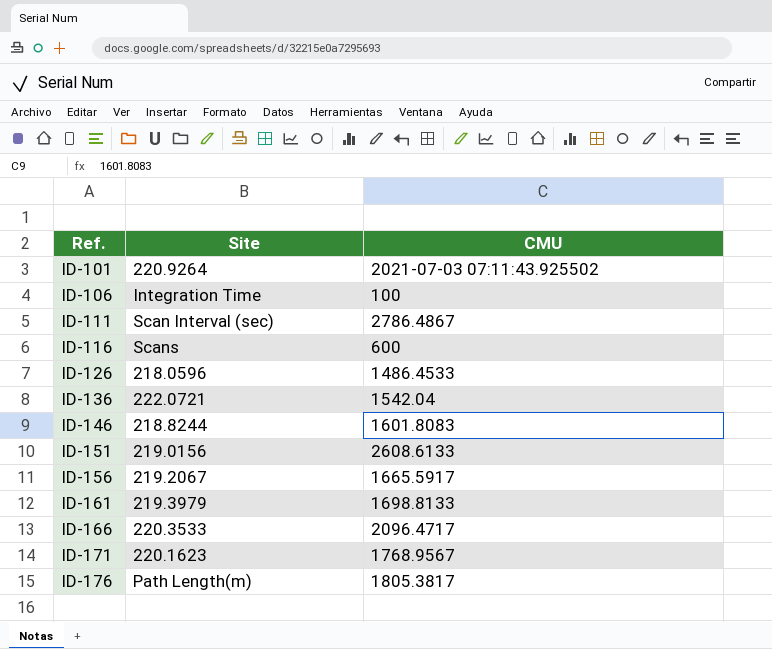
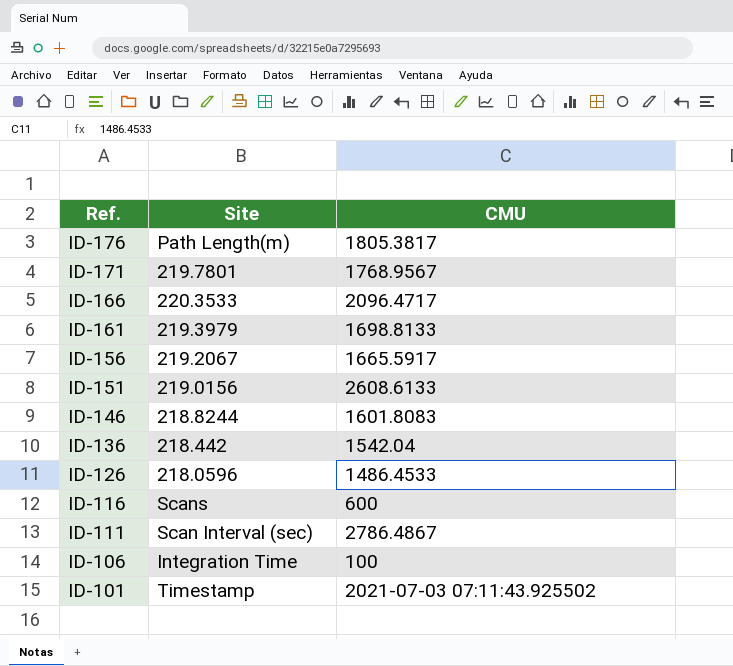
row order: Ref. ascending -> Ref. descending
ID-171 | Site: 220.1623 -> 219.7801
ID-136 | Site: 222.0721 -> 218.442
ID-101 | Site: 220.9264 -> Timestamp

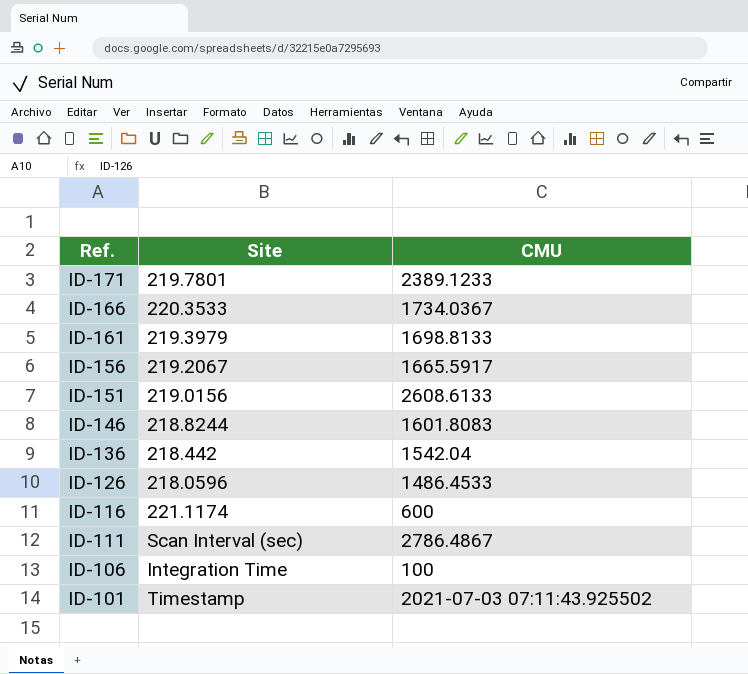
row ID-176: Path Length(m) | 1805.3817 -> none
ID-171 | CMU: 1768.9567 -> 2389.1233
ID-166 | CMU: 2096.4717 -> 1734.0367
ID-116 | Site: Scans -> 221.1174

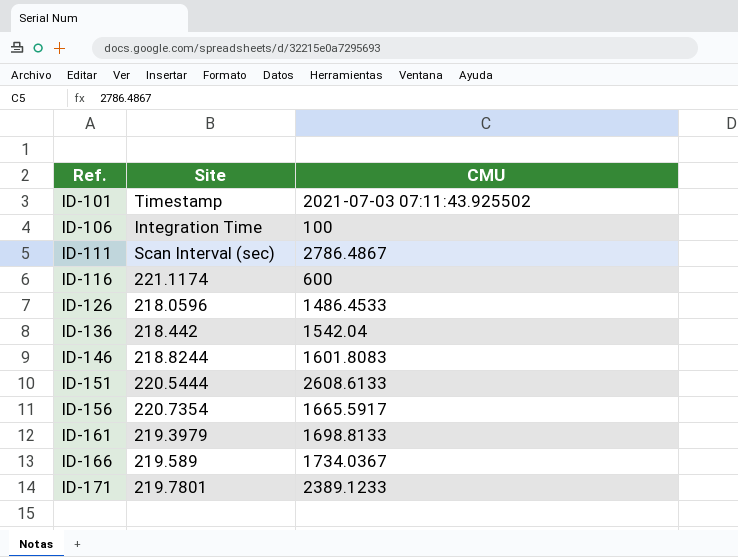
row order: Ref. descending -> Ref. ascending
ID-151 | Site: 219.0156 -> 220.5444
ID-156 | Site: 219.2067 -> 220.7354
ID-166 | Site: 220.3533 -> 219.589

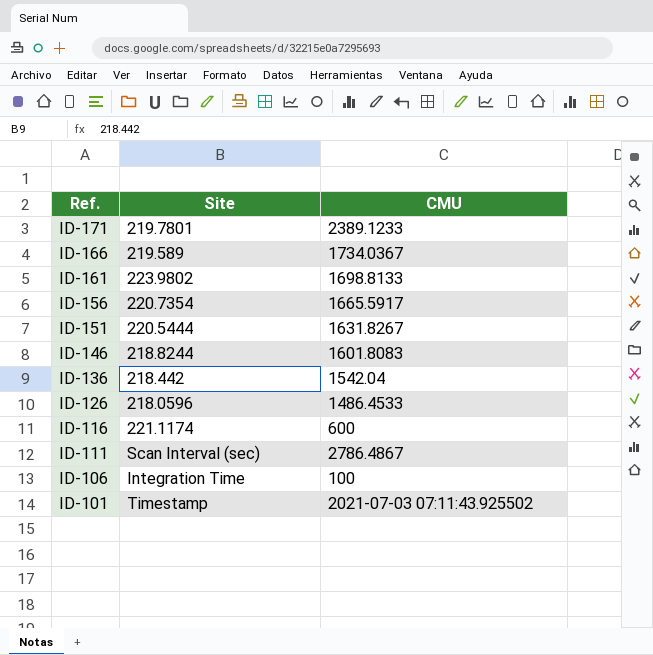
row order: Ref. ascending -> Ref. descending
ID-161 | Site: 219.3979 -> 223.9802
ID-151 | CMU: 2608.6133 -> 1631.8267

